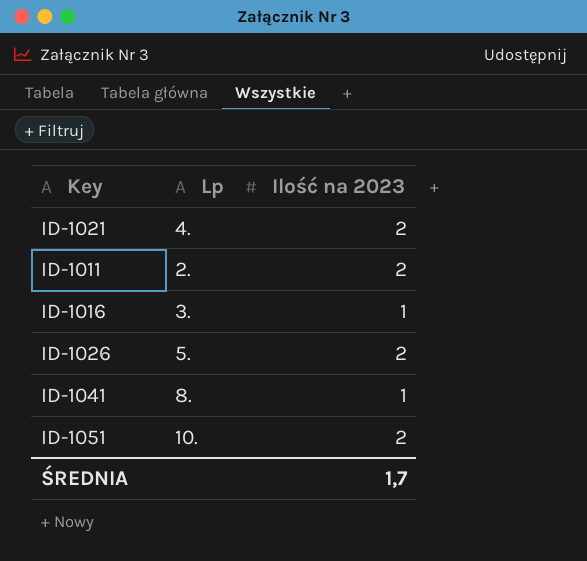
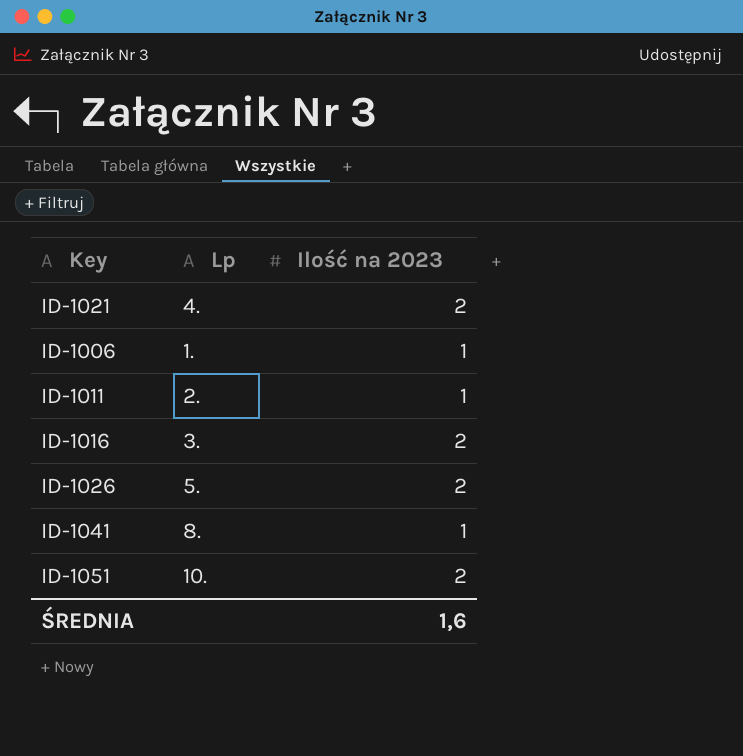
row ID-1006: none -> 1. | 1
ID-1011 | Ilość na 2023: 2 -> 1
ID-1016 | Ilość na 2023: 1 -> 2
ŚREDNIA | Ilość na 2023: 1,7 -> 1,6

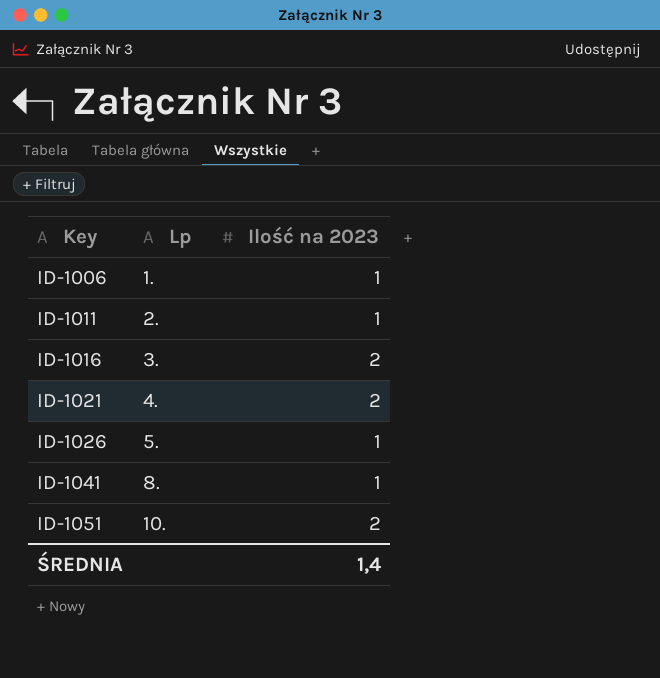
row order: none -> Key ascending
ID-1026 | Ilość na 2023: 2 -> 1
ŚREDNIA | Ilość na 2023: 1,6 -> 1,4

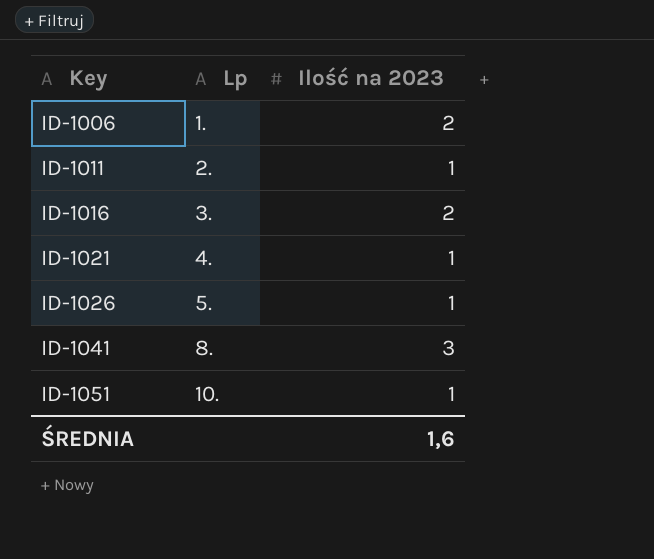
ID-1006 | Ilość na 2023: 1 -> 2
ID-1021 | Ilość na 2023: 2 -> 1
ID-1041 | Ilość na 2023: 1 -> 3
ID-1051 | Ilość na 2023: 2 -> 1
ŚREDNIA | Ilość na 2023: 1,4 -> 1,6

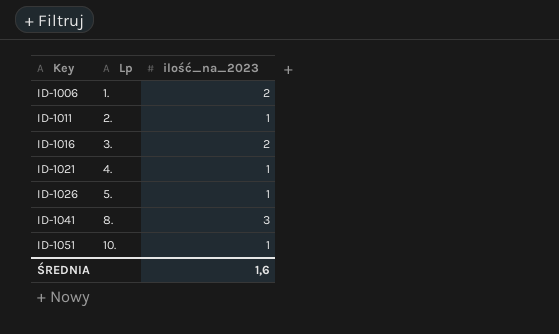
column name: Ilość na 2023 -> ilość_na_2023

